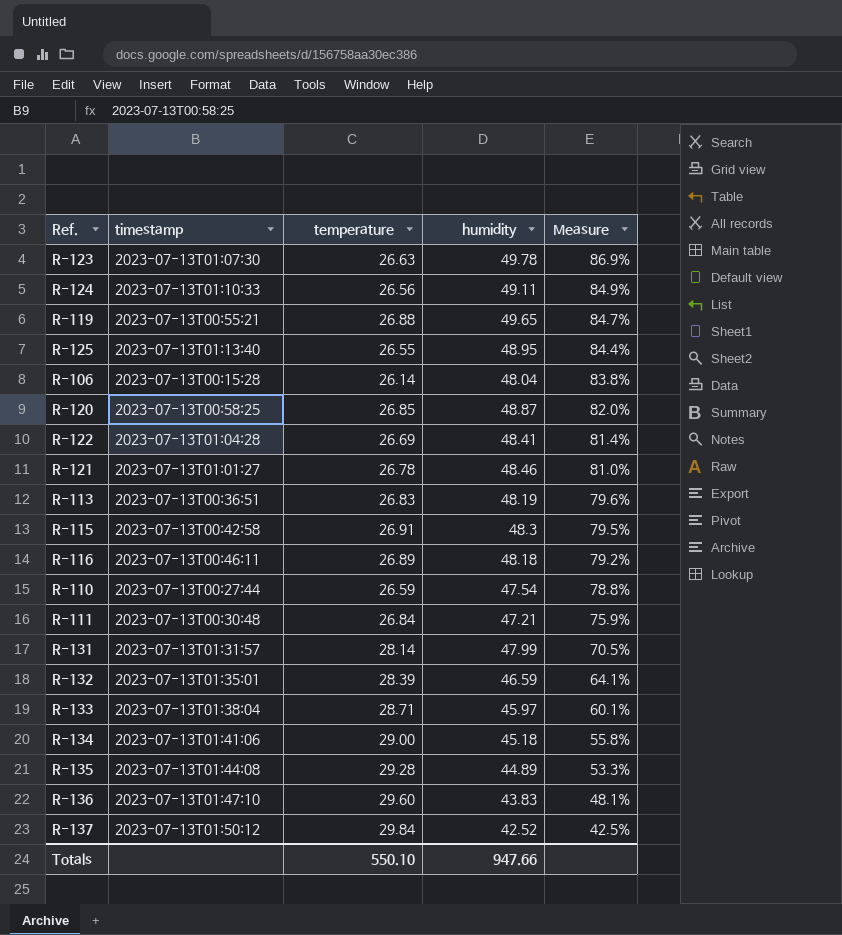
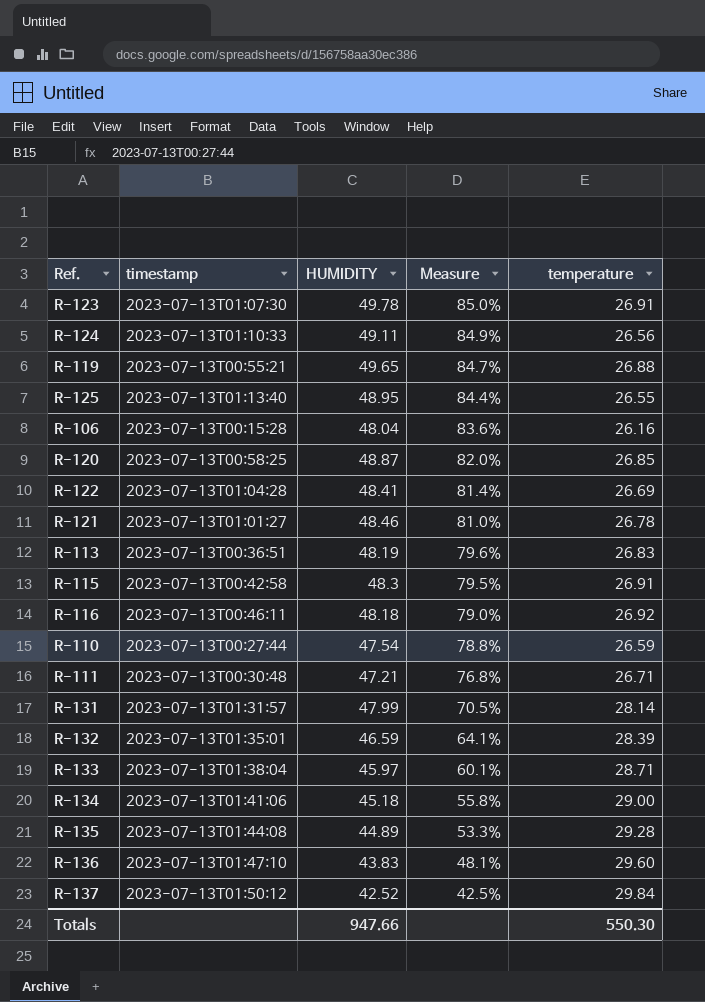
column name: humidity -> HUMIDITY
column temperature | position: 3 -> 5
R-123 | Measure: 86.9% -> 85.0%
R-123 | temperature: 26.63 -> 26.91
R-106 | Measure: 83.8% -> 83.6%
R-106 | temperature: 26.14 -> 26.16
R-116 | Measure: 79.2% -> 79.0%
R-116 | temperature: 26.89 -> 26.92
R-111 | Measure: 75.9% -> 76.8%
R-111 | temperature: 26.84 -> 26.71
Totals | temperature: 550.10 -> 550.30

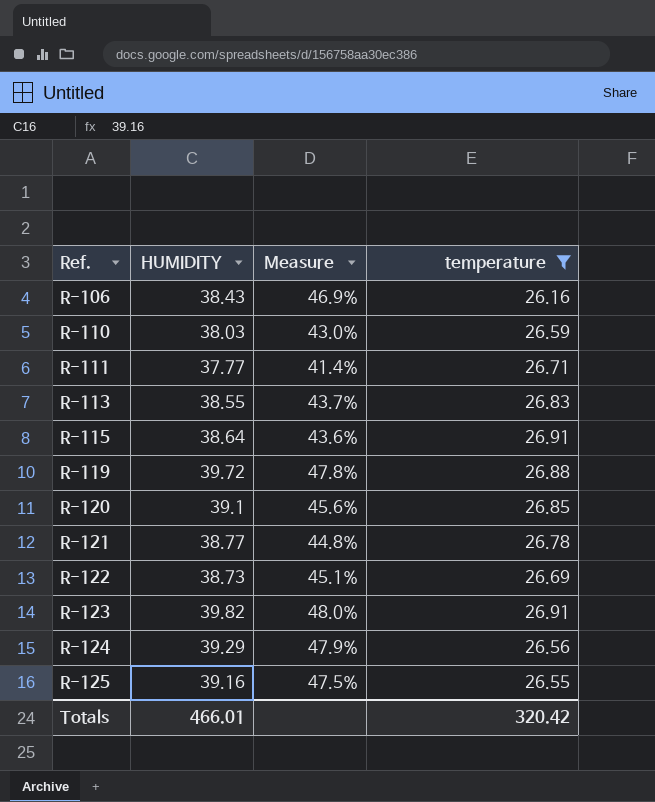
filter: none -> temperature <= 26.91
row order: Measure descending -> Ref. ascending
column timestamp | position: 2 -> none
R-106 | HUMIDITY: 48.04 -> 38.43
R-106 | Measure: 83.6% -> 46.9%
R-110 | HUMIDITY: 47.54 -> 38.03
R-110 | Measure: 78.8% -> 43.0%
R-111 | HUMIDITY: 47.21 -> 37.77
R-111 | Measure: 76.8% -> 41.4%
R-113 | HUMIDITY: 48.19 -> 38.55
R-113 | Measure: 79.6% -> 43.7%
R-115 | HUMIDITY: 48.3 -> 38.64
R-115 | Measure: 79.5% -> 43.6%
R-119 | HUMIDITY: 49.65 -> 39.72
R-119 | Measure: 84.7% -> 47.8%
R-120 | HUMIDITY: 48.87 -> 39.1
R-120 | Measure: 82.0% -> 45.6%
R-121 | HUMIDITY: 48.46 -> 38.77
R-121 | Measure: 81.0% -> 44.8%
R-122 | HUMIDITY: 48.41 -> 38.73
R-122 | Measure: 81.4% -> 45.1%
R-123 | HUMIDITY: 49.78 -> 39.82
R-123 | Measure: 85.0% -> 48.0%
R-124 | HUMIDITY: 49.11 -> 39.29
R-124 | Measure: 84.9% -> 47.9%
R-125 | HUMIDITY: 48.95 -> 39.16
R-125 | Measure: 84.4% -> 47.5%
Totals | HUMIDITY: 947.66 -> 466.01
Totals | temperature: 550.30 -> 320.42

